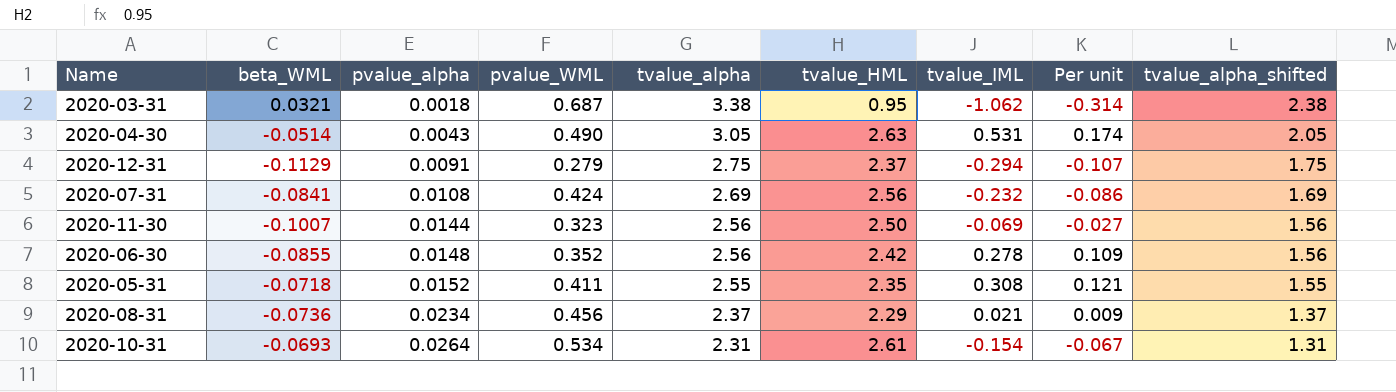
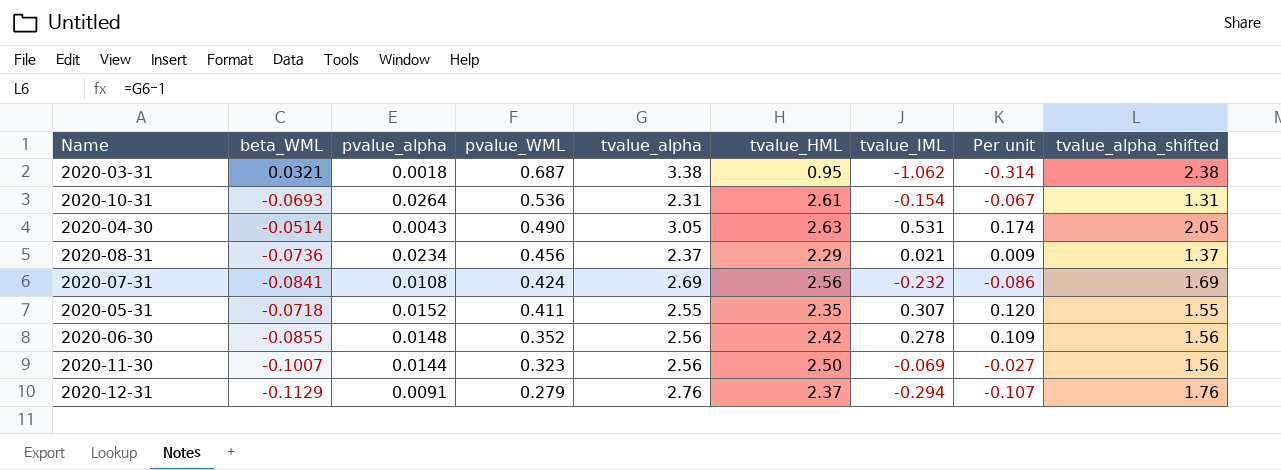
row order: pvalue_alpha ascending -> pvalue_WML descending
2020-10-31 | pvalue_WML: 0.534 -> 0.536
2020-05-31 | tvalue_IML: 0.308 -> 0.307
2020-05-31 | Per unit: 0.121 -> 0.120
2020-12-31 | tvalue_alpha: 2.75 -> 2.76
2020-12-31 | tvalue_alpha_shifted: 1.75 -> 1.76

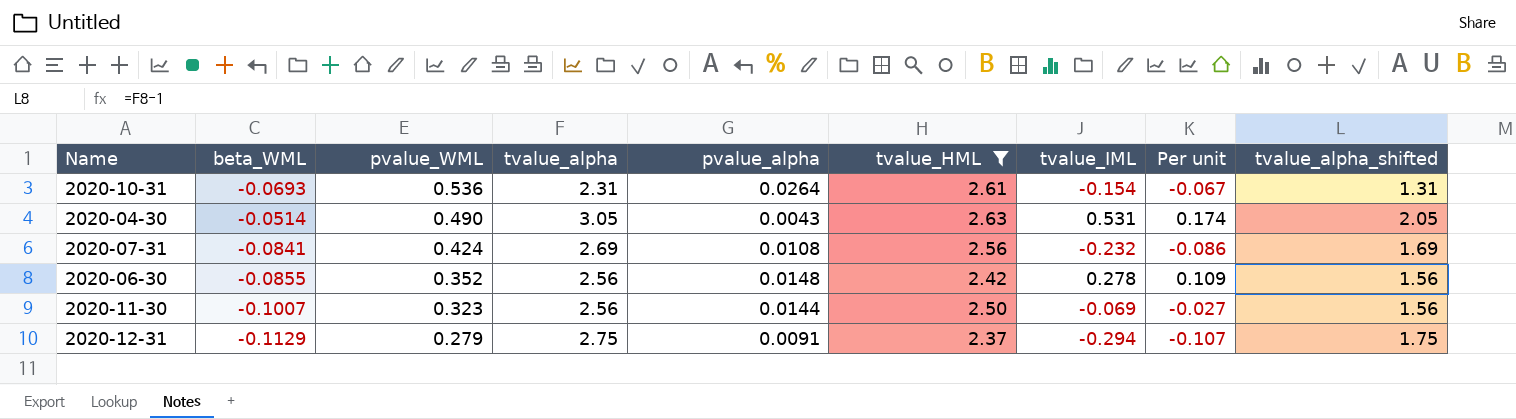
filter: none -> tvalue_HML >= 2.37
column pvalue_alpha | position: 3 -> 5
2020-12-31 | tvalue_alpha: 2.76 -> 2.75
2020-12-31 | tvalue_alpha_shifted: 1.76 -> 1.75

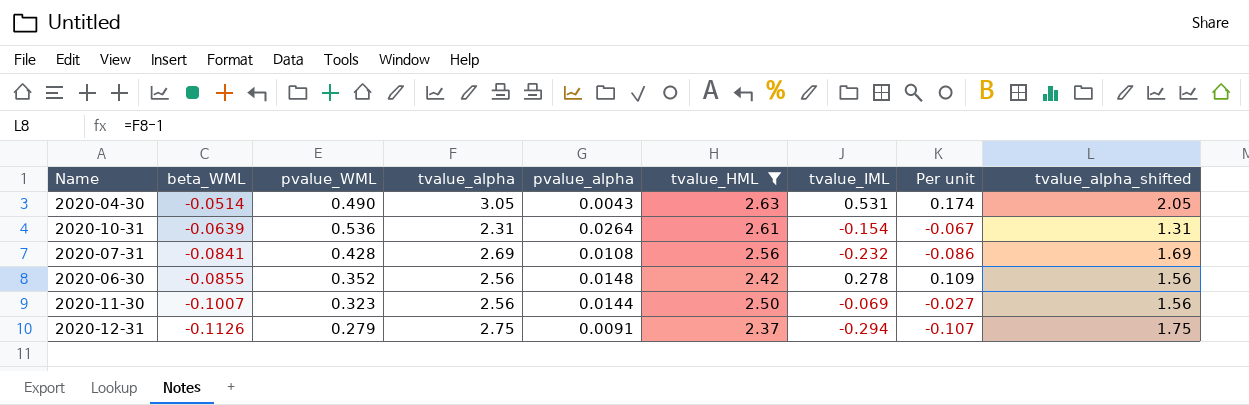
row order: pvalue_WML descending -> beta_WML descending
2020-10-31 | beta_WML: -0.0693 -> -0.0639
2020-07-31 | pvalue_WML: 0.424 -> 0.428
2020-12-31 | beta_WML: -0.1129 -> -0.1126

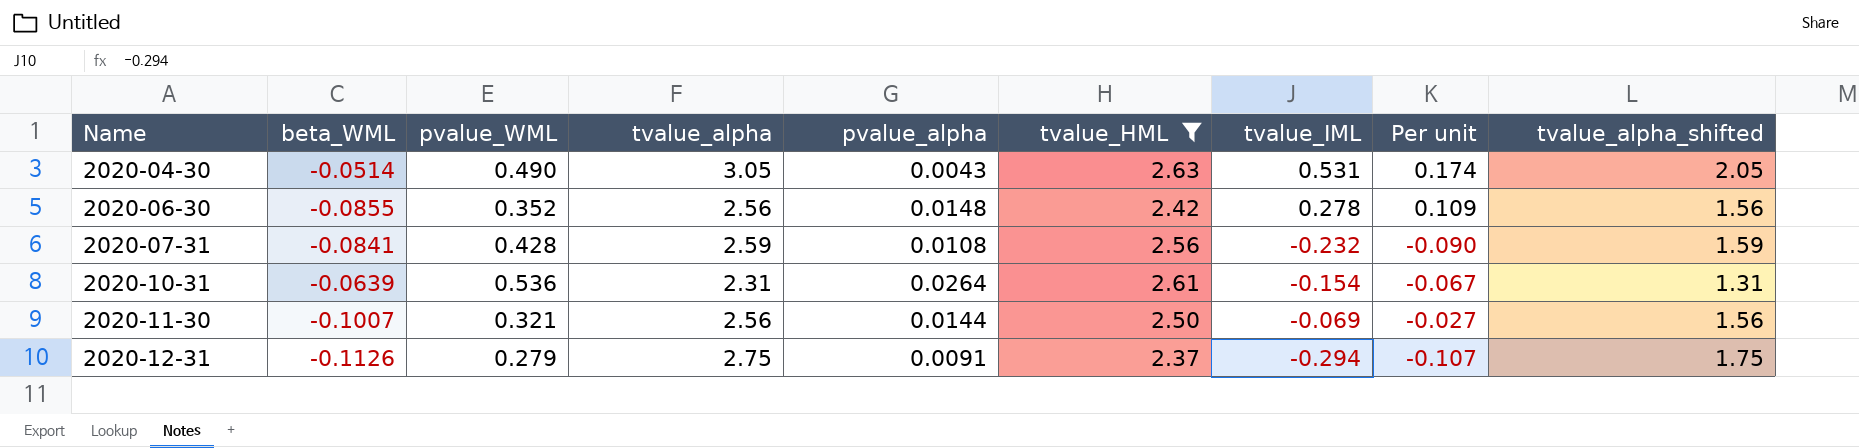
row order: beta_WML descending -> Name ascending
2020-07-31 | tvalue_alpha: 2.69 -> 2.59
2020-07-31 | Per unit: -0.086 -> -0.090
2020-07-31 | tvalue_alpha_shifted: 1.69 -> 1.59
2020-11-30 | pvalue_WML: 0.323 -> 0.321

